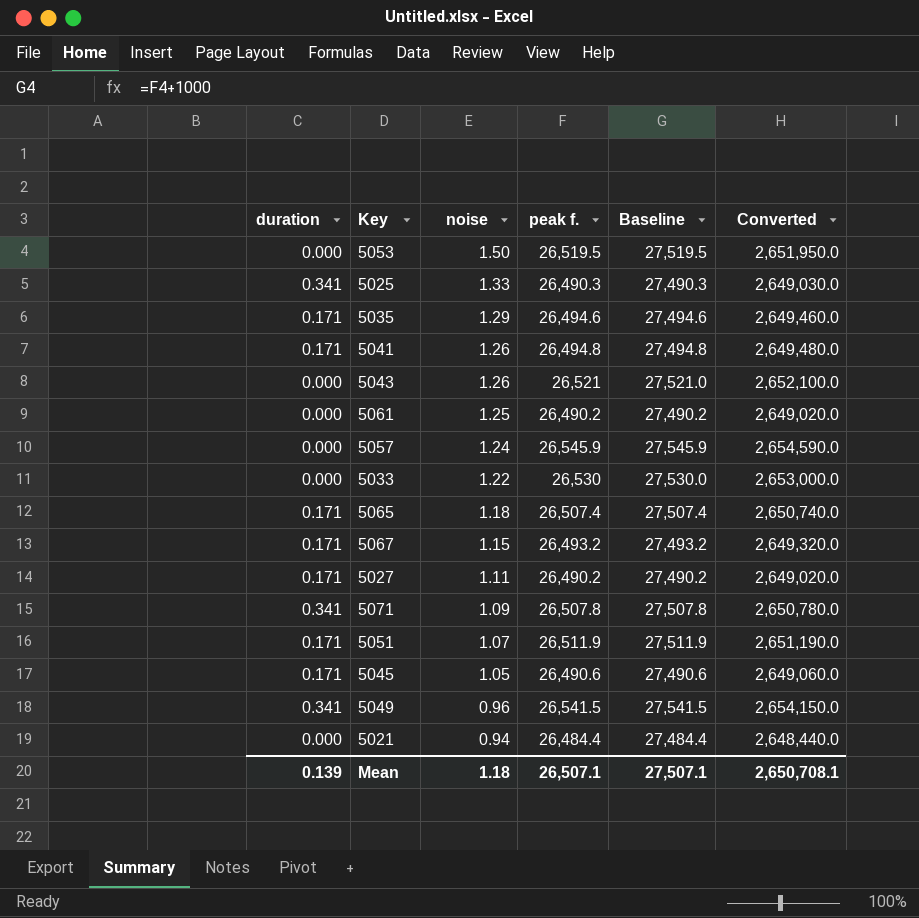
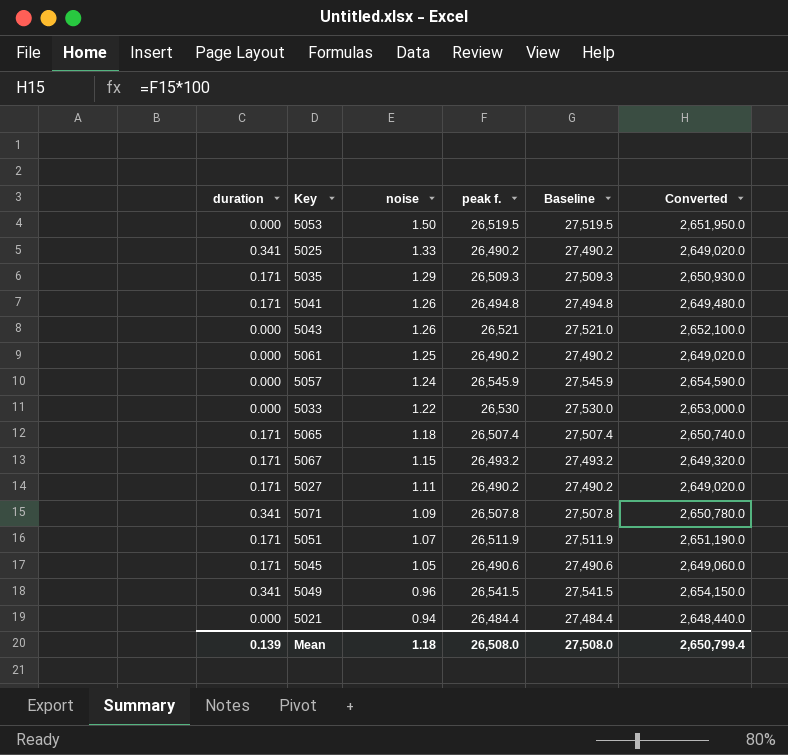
5025 | peak f.: 26,490.3 -> 26,490.2
5025 | Baseline: 27,490.3 -> 27,490.2
5025 | Converted: 2,649,030.0 -> 2,649,020.0
5035 | peak f.: 26,494.6 -> 26,509.3
5035 | Baseline: 27,494.6 -> 27,509.3
5035 | Converted: 2,649,460.0 -> 2,650,930.0
Mean | peak f.: 26,507.1 -> 26,508.0
Mean | Baseline: 27,507.1 -> 27,508.0
Mean | Converted: 2,650,708.1 -> 2,650,799.4

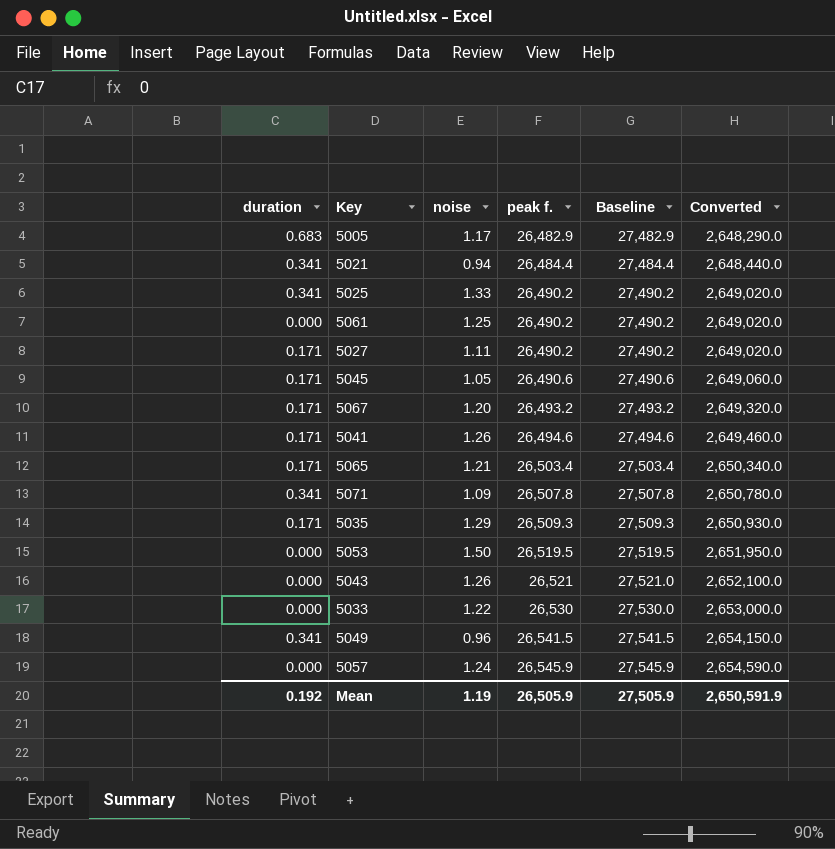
row order: noise descending -> peak f. ascending
row 5051: 0.171 | 1.07 | 26,511.9 | 27,511.9 | 2,651,190.0 -> none
row 5005: none -> 0.683 | 1.17 | 26,482.9 | 27,482.9 | 2,648,290.0
5021 | duration: 0.000 -> 0.341
5067 | noise: 1.15 -> 1.20
5041 | peak f.: 26,494.8 -> 26,494.6
5041 | Baseline: 27,494.8 -> 27,494.6
5041 | Converted: 2,649,480.0 -> 2,649,460.0
5065 | noise: 1.18 -> 1.21
5065 | peak f.: 26,507.4 -> 26,503.4
5065 | Baseline: 27,507.4 -> 27,503.4
5065 | Converted: 2,650,740.0 -> 2,650,340.0
Mean | duration: 0.139 -> 0.192
Mean | noise: 1.18 -> 1.19
Mean | peak f.: 26,508.0 -> 26,505.9
Mean | Baseline: 27,508.0 -> 27,505.9
Mean | Converted: 2,650,799.4 -> 2,650,591.9

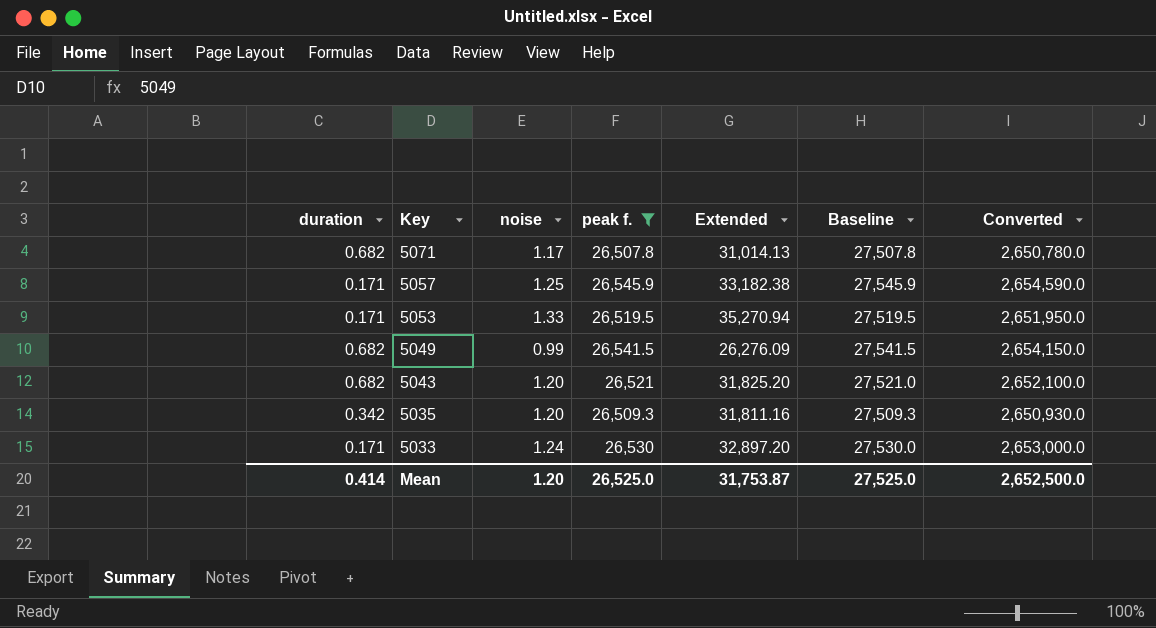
filter: none -> peak f. >= 26,507.8
row order: peak f. ascending -> Key descending
column Extended | formula: none -> [noise] * [peak f.]
5071 | duration: 0.341 -> 0.682
5071 | noise: 1.09 -> 1.17
5057 | duration: 0.000 -> 0.171
5057 | noise: 1.24 -> 1.25
5053 | duration: 0.000 -> 0.171
5053 | noise: 1.50 -> 1.33
5049 | duration: 0.341 -> 0.682
5049 | noise: 0.96 -> 0.99
5043 | duration: 0.000 -> 0.682
5043 | noise: 1.26 -> 1.20
5035 | duration: 0.171 -> 0.342
5035 | noise: 1.29 -> 1.20
5033 | duration: 0.000 -> 0.171
5033 | noise: 1.22 -> 1.24
Mean | duration: 0.192 -> 0.414
Mean | noise: 1.19 -> 1.20
Mean | peak f.: 26,505.9 -> 26,525.0
Mean | Baseline: 27,505.9 -> 27,525.0
Mean | Converted: 2,650,591.9 -> 2,652,500.0

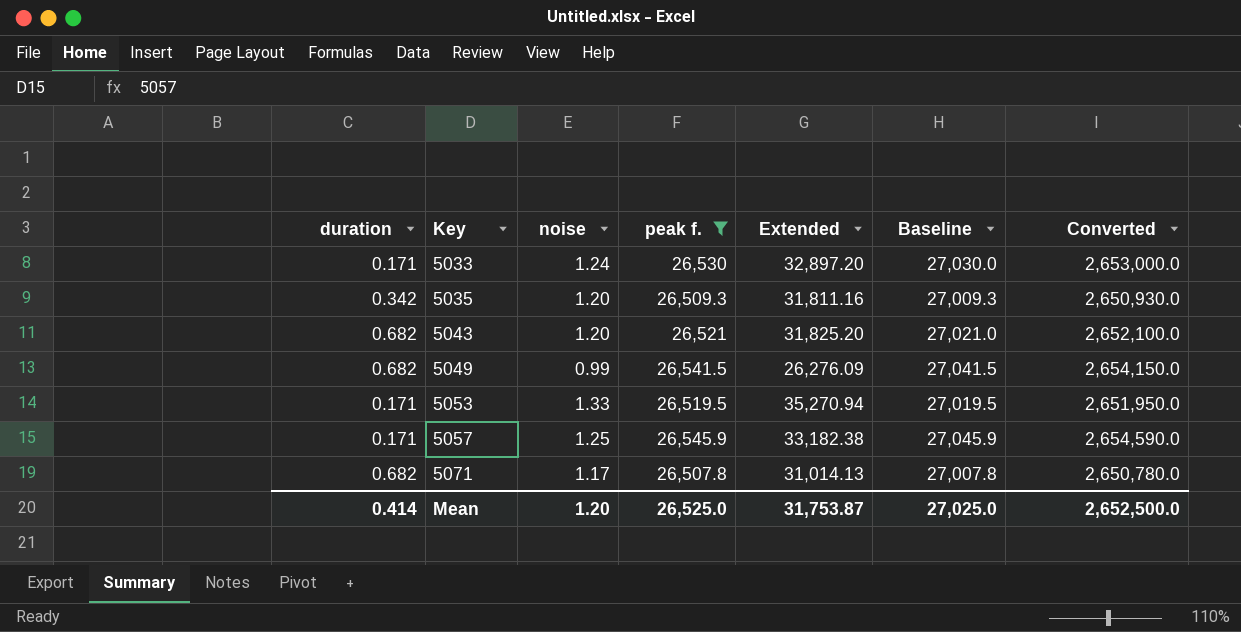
row order: Key descending -> Key ascending
column Baseline | formula: [peak f.] + 1000 -> [peak f.] + 500
Mean | Baseline: 27,525.0 -> 27,025.0

